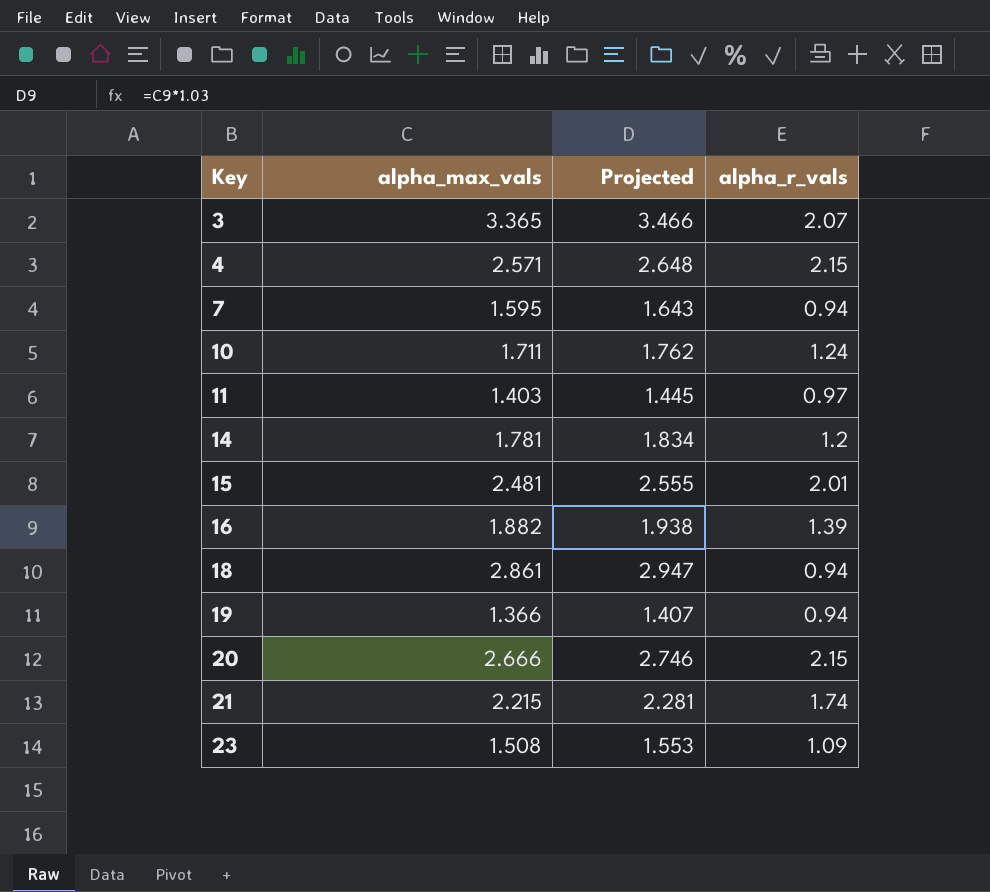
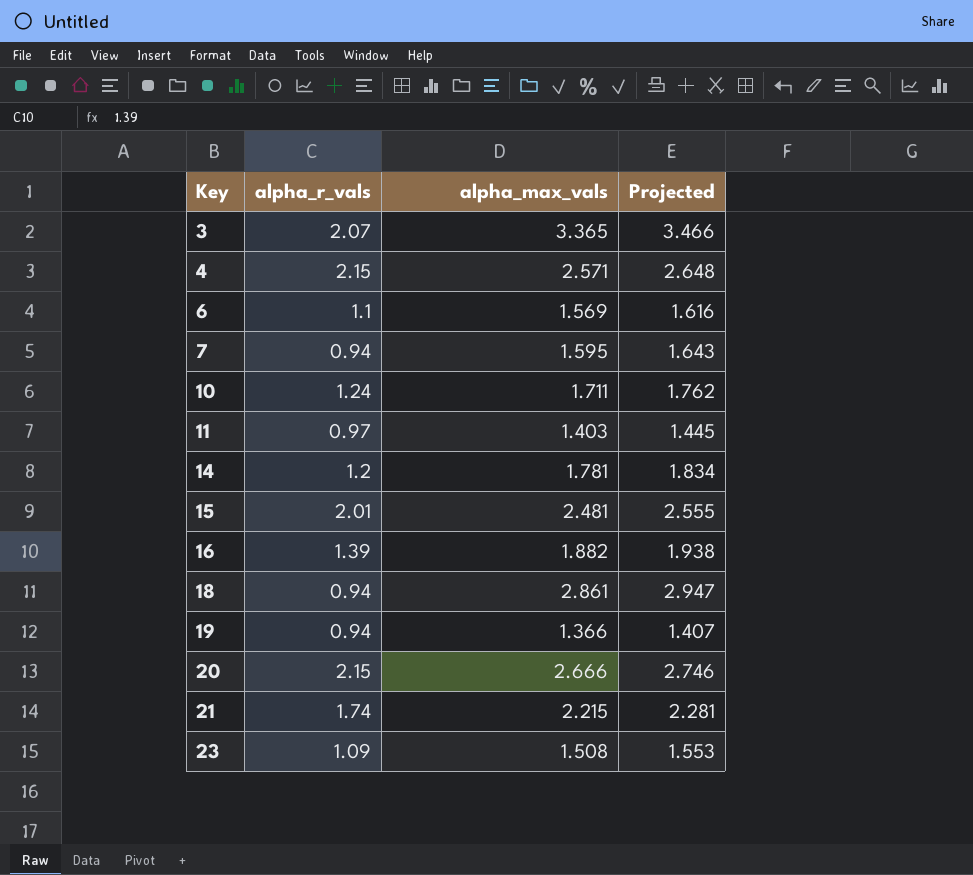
column alpha_r_vals | position: 4 -> 2
row 6: none -> 1.1 | 1.569 | 1.616

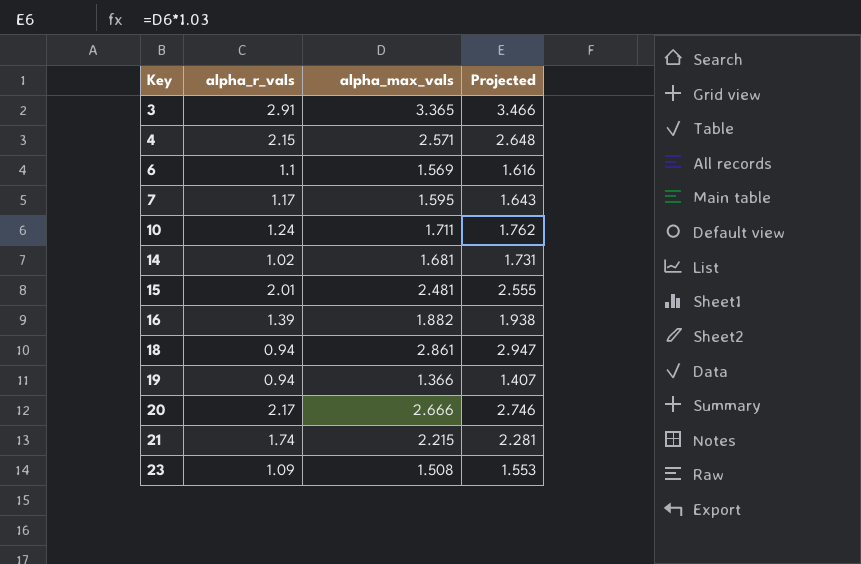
row 11: 0.97 | 1.403 | 1.445 -> none
3 | alpha_r_vals: 2.07 -> 2.91
7 | alpha_r_vals: 0.94 -> 1.17
14 | alpha_r_vals: 1.2 -> 1.02
14 | alpha_max_vals: 1.781 -> 1.681
14 | Projected: 1.834 -> 1.731
20 | alpha_r_vals: 2.15 -> 2.17

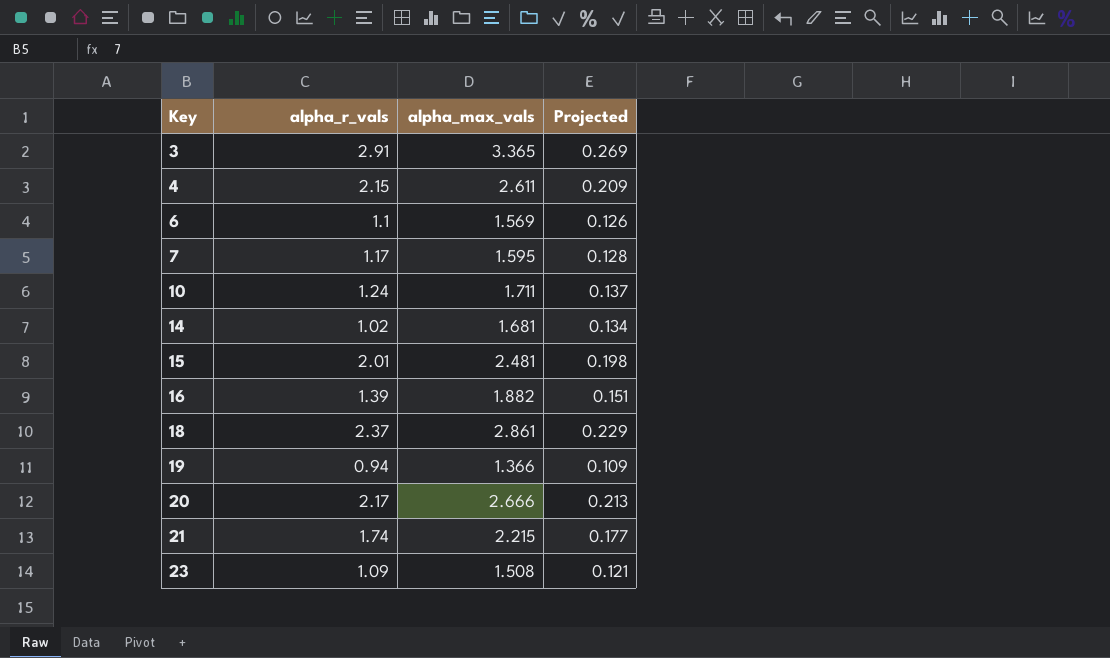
column Projected | formula: [alpha_max_vals] * 1.03 -> [alpha_max_vals] * 0.08
4 | alpha_max_vals: 2.571 -> 2.611
18 | alpha_r_vals: 0.94 -> 2.37

